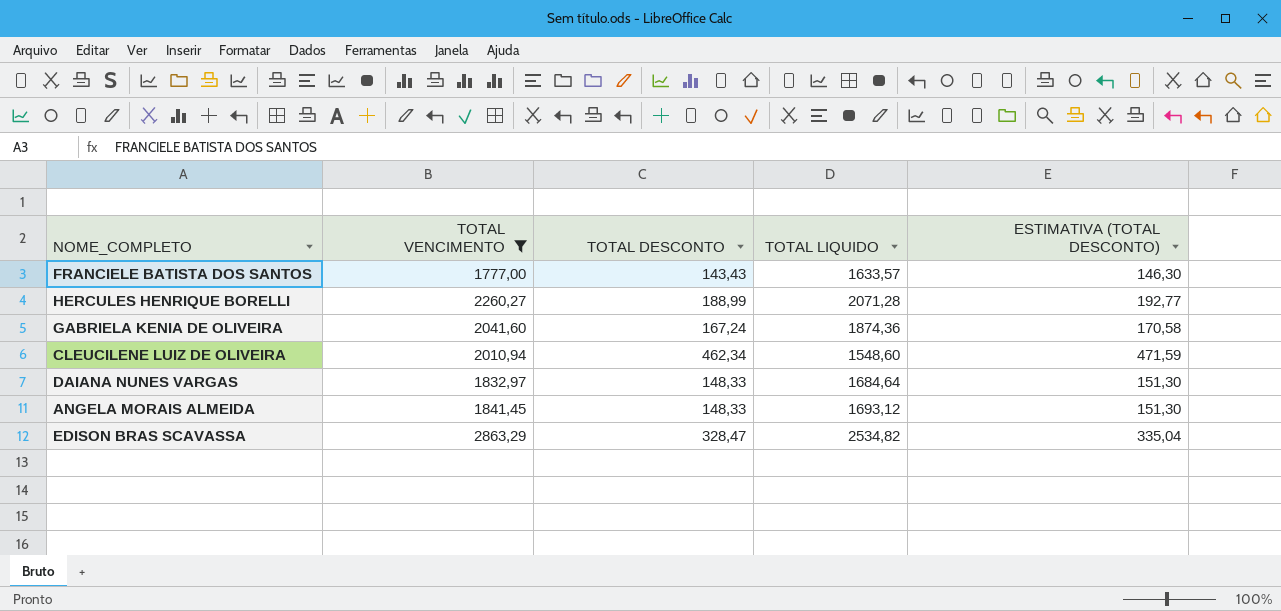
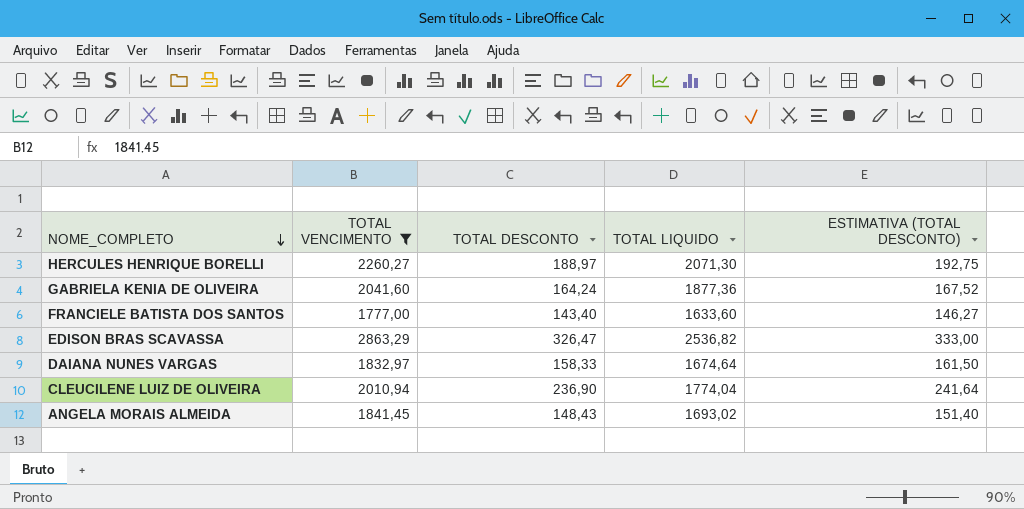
row order: none -> NOME_COMPLETO descending
HERCULES HENRIQUE BORELLI | TOTAL DESCONTO: 188,99 -> 188,97
HERCULES HENRIQUE BORELLI | TOTAL LIQUIDO: 2071,28 -> 2071,30
HERCULES HENRIQUE BORELLI | ESTIMATIVA (TOTAL DESCONTO): 192,77 -> 192,75
GABRIELA KENIA DE OLIVEIRA | TOTAL DESCONTO: 167,24 -> 164,24
GABRIELA KENIA DE OLIVEIRA | TOTAL LIQUIDO: 1874,36 -> 1877,36
GABRIELA KENIA DE OLIVEIRA | ESTIMATIVA (TOTAL DESCONTO): 170,58 -> 167,52
FRANCIELE BATISTA DOS SANTOS | TOTAL DESCONTO: 143,43 -> 143,40
FRANCIELE BATISTA DOS SANTOS | TOTAL LIQUIDO: 1633,57 -> 1633,60
FRANCIELE BATISTA DOS SANTOS | ESTIMATIVA (TOTAL DESCONTO): 146,30 -> 146,27
EDISON BRAS SCAVASSA | TOTAL DESCONTO: 328,47 -> 326,47
EDISON BRAS SCAVASSA | TOTAL LIQUIDO: 2534,82 -> 2536,82
EDISON BRAS SCAVASSA | ESTIMATIVA (TOTAL DESCONTO): 335,04 -> 333,00
DAIANA NUNES VARGAS | TOTAL DESCONTO: 148,33 -> 158,33
DAIANA NUNES VARGAS | TOTAL LIQUIDO: 1684,64 -> 1674,64
DAIANA NUNES VARGAS | ESTIMATIVA (TOTAL DESCONTO): 151,30 -> 161,50
CLEUCILENE LUIZ DE OLIVEIRA | TOTAL DESCONTO: 462,34 -> 236,90
CLEUCILENE LUIZ DE OLIVEIRA | TOTAL LIQUIDO: 1548,60 -> 1774,04
CLEUCILENE LUIZ DE OLIVEIRA | ESTIMATIVA (TOTAL DESCONTO): 471,59 -> 241,64
ANGELA MORAIS ALMEIDA | TOTAL DESCONTO: 148,33 -> 148,43
ANGELA MORAIS ALMEIDA | TOTAL LIQUIDO: 1693,12 -> 1693,02
ANGELA MORAIS ALMEIDA | ESTIMATIVA (TOTAL DESCONTO): 151,30 -> 151,40

